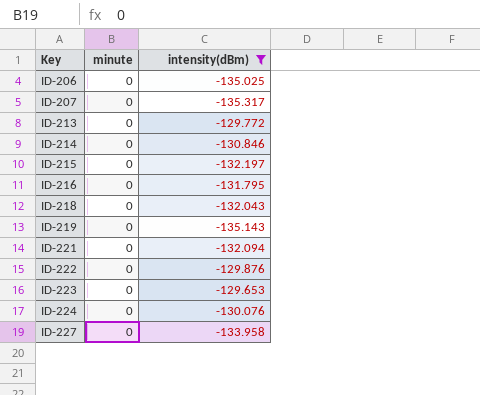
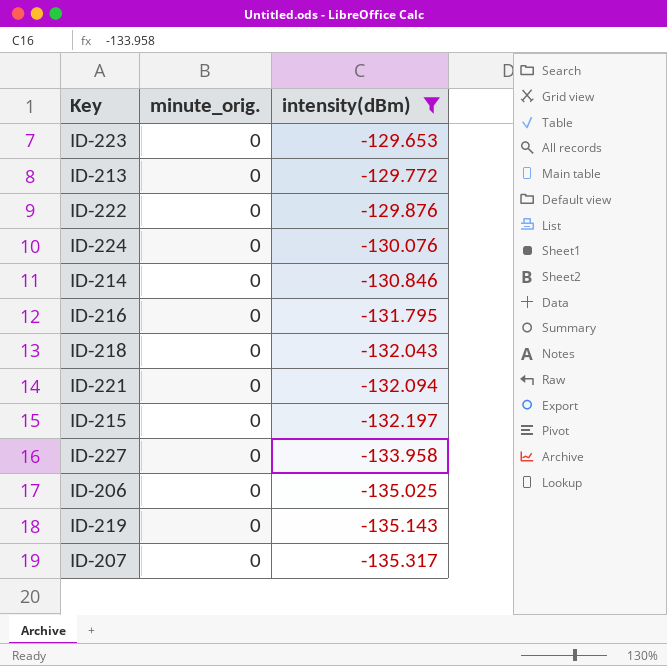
row order: Key ascending -> intensity(dBm) descending
column name: minute -> minute_orig.

